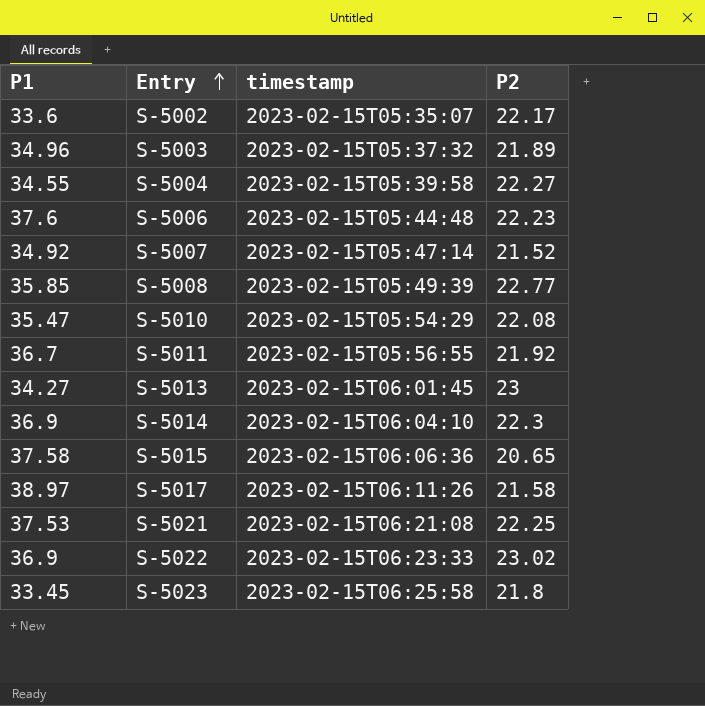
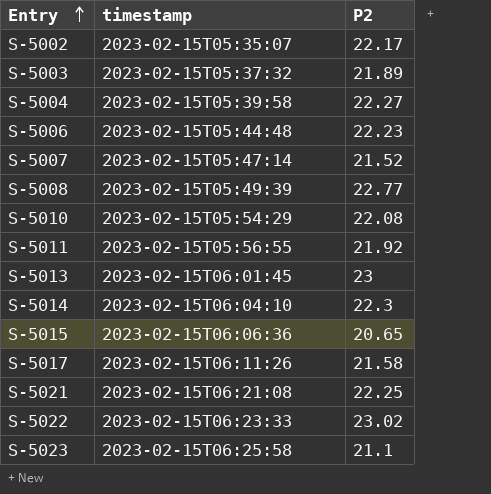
column P1 | position: 1 -> none
S-5023 | P2: 21.8 -> 21.1

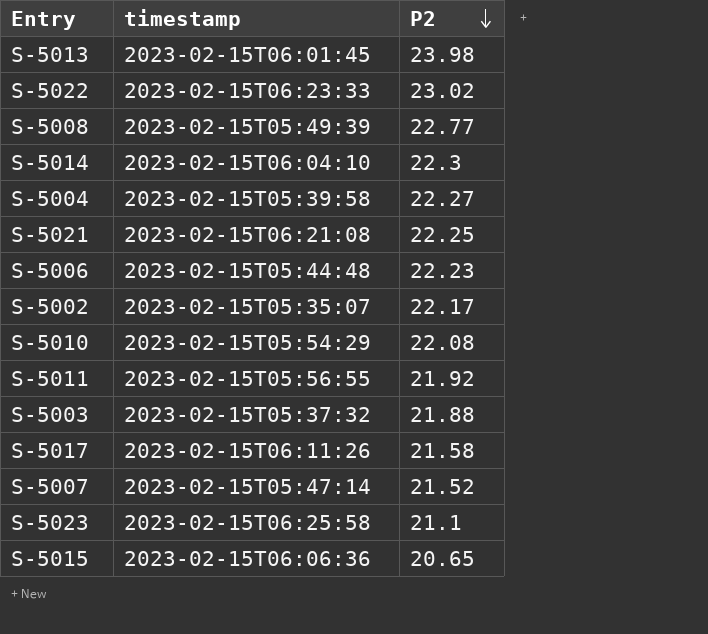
row order: Entry ascending -> P2 descending
S-5013 | P2: 23 -> 23.98
S-5003 | P2: 21.89 -> 21.88

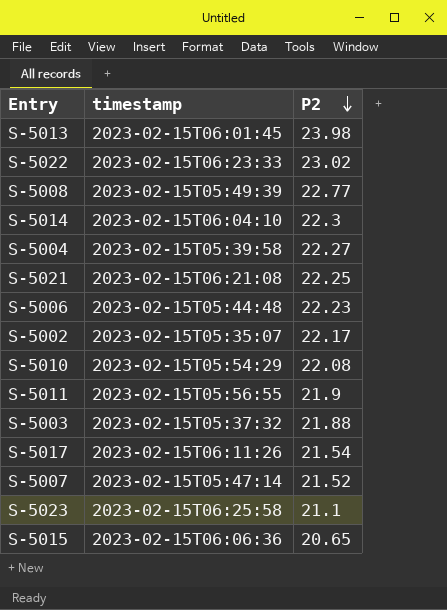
S-5011 | P2: 21.92 -> 21.9
S-5017 | P2: 21.58 -> 21.54

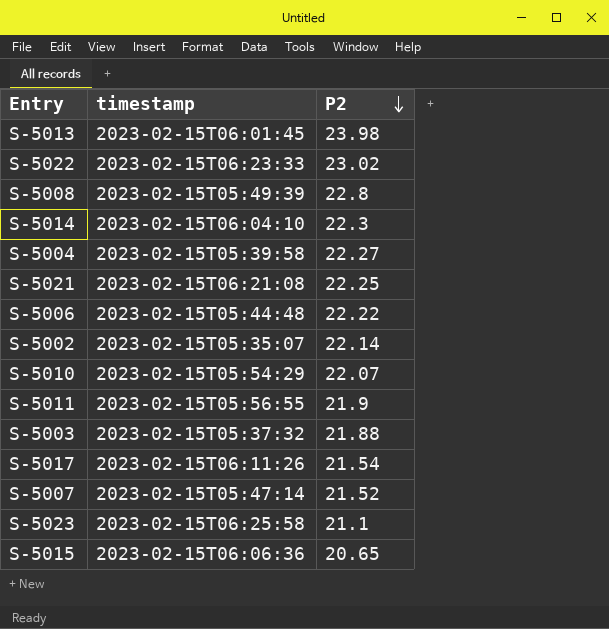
S-5008 | P2: 22.77 -> 22.8
S-5006 | P2: 22.23 -> 22.22
S-5002 | P2: 22.17 -> 22.14
S-5010 | P2: 22.08 -> 22.07

